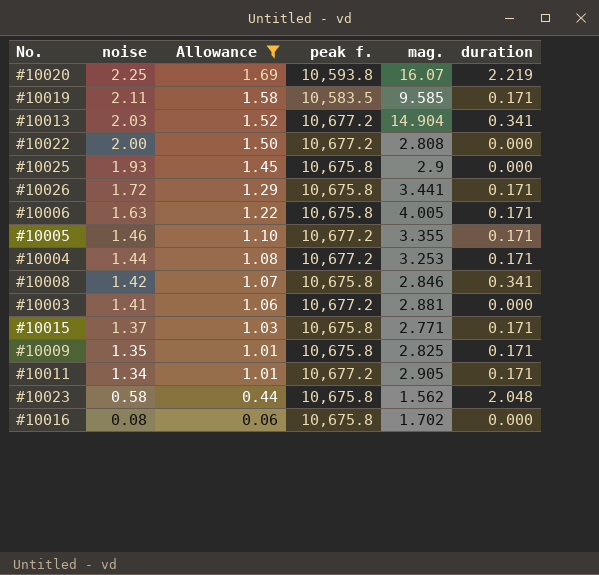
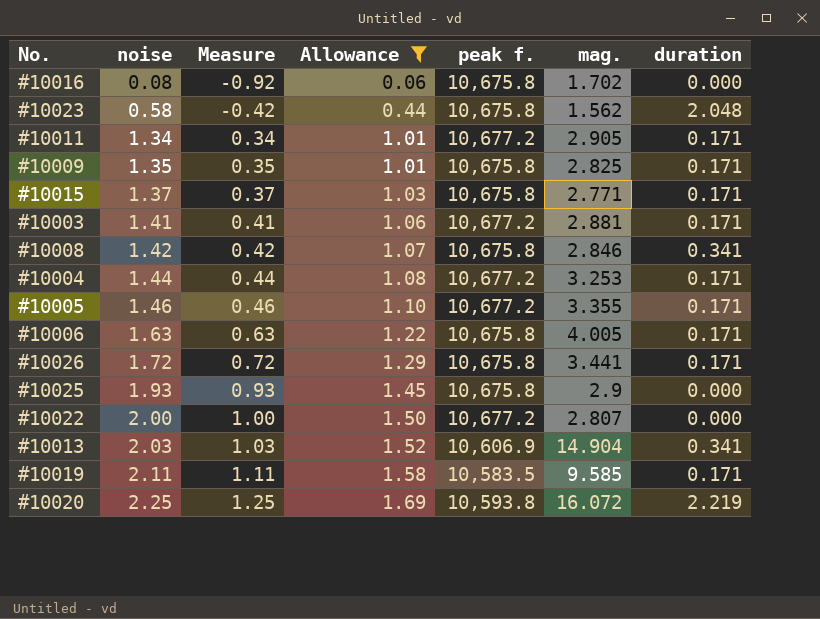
row order: noise descending -> noise ascending
column Measure | formula: none -> [noise] - 1
#10003 | duration: 0.000 -> 0.171
#10022 | mag.: 2.808 -> 2.807
#10013 | peak f.: 10,677.2 -> 10,606.9
#10020 | mag.: 16.07 -> 16.072

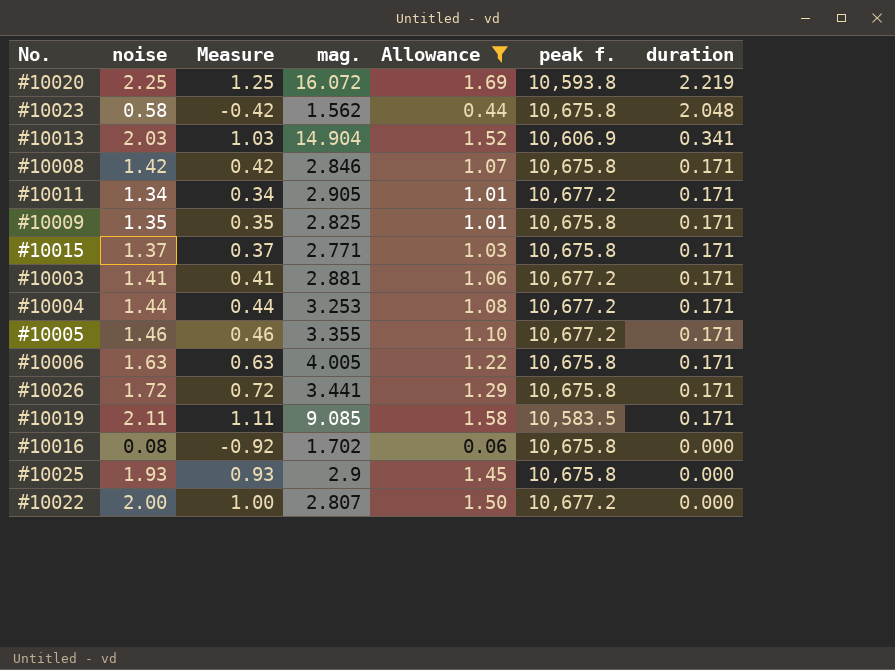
row order: noise ascending -> duration descending
column mag. | position: 6 -> 4
#10008 | duration: 0.341 -> 0.171
#10019 | mag.: 9.585 -> 9.085

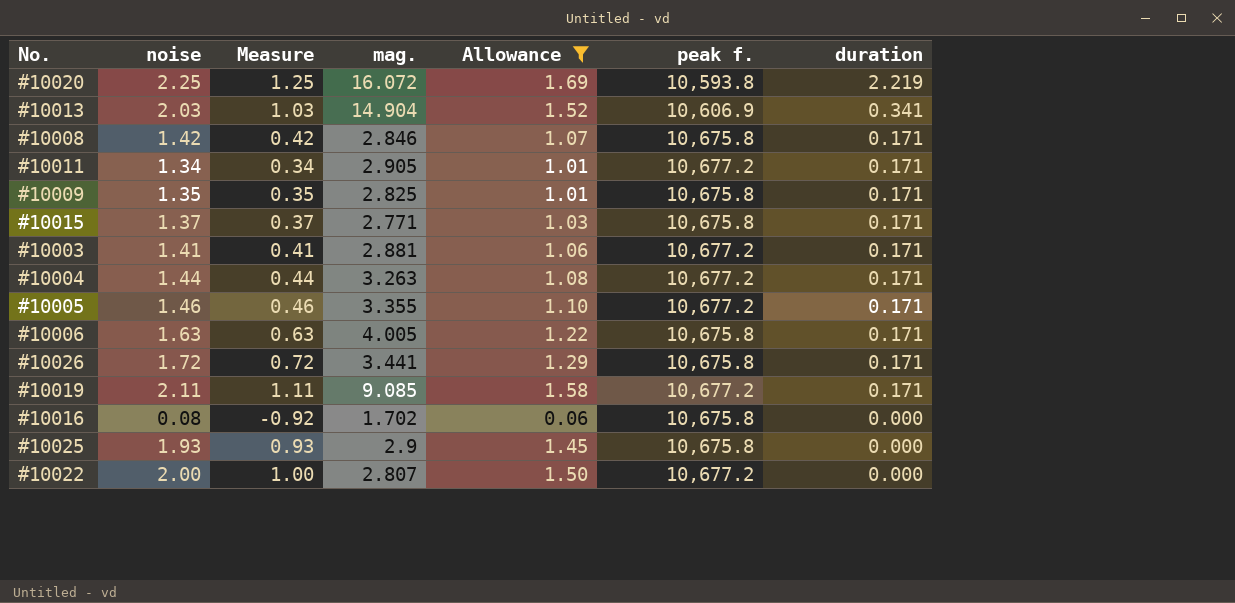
row #10023: 0.58 | -0.42 | 1.562 | 0.44 | 10,675.8 | 2.048 -> none
#10004 | mag.: 3.253 -> 3.263
#10019 | peak f.: 10,583.5 -> 10,677.2

